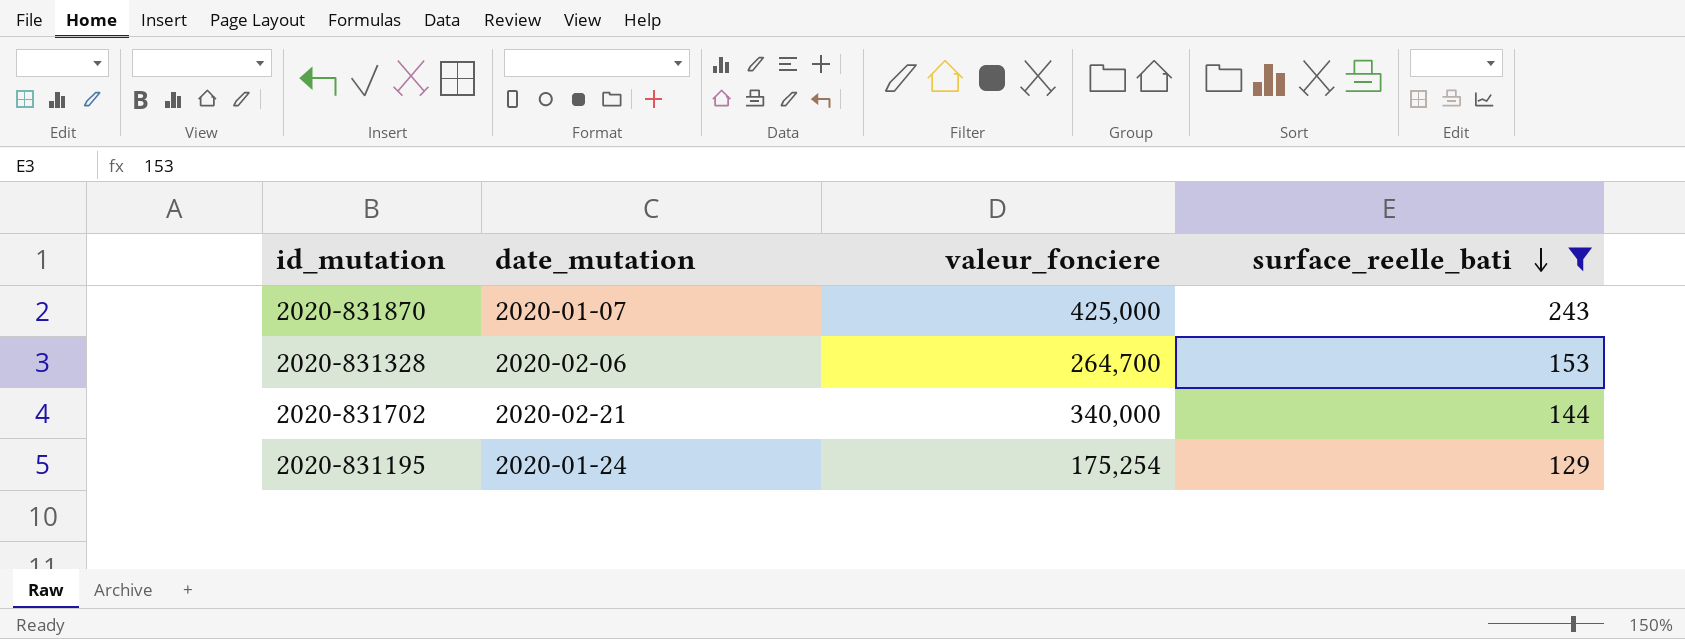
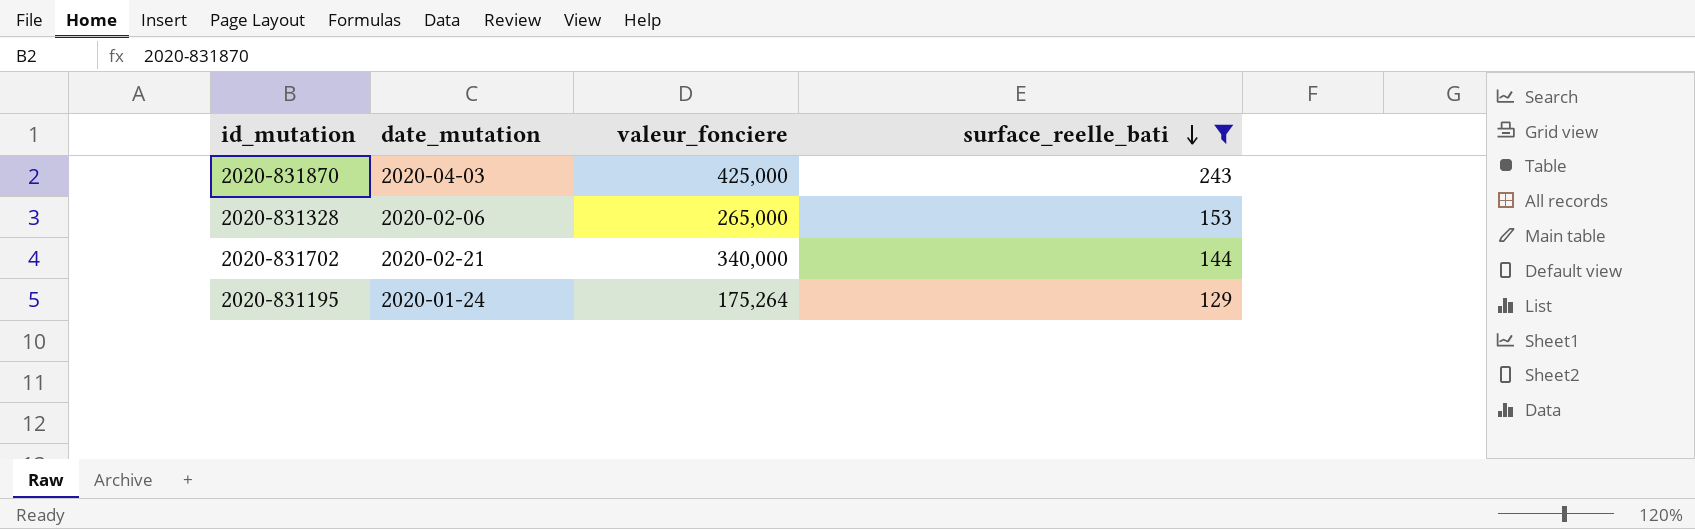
2020-831870 | date_mutation: 2020-01-07 -> 2020-04-03
2020-831328 | valeur_fonciere: 264,700 -> 265,000
2020-831195 | valeur_fonciere: 175,254 -> 175,264

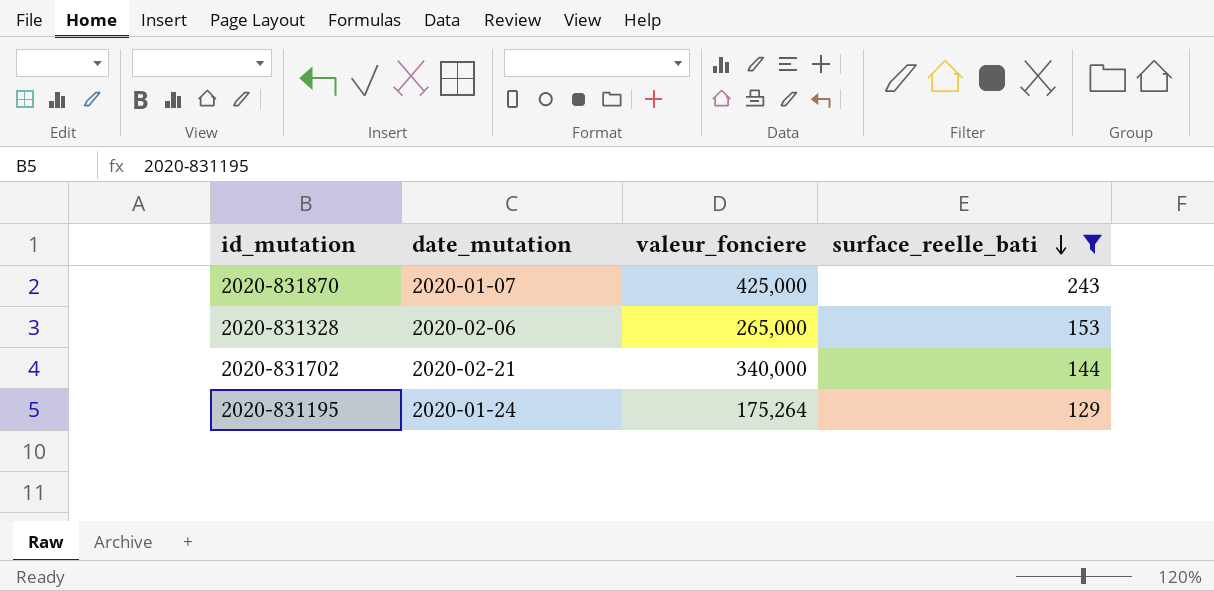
2020-831870 | date_mutation: 2020-04-03 -> 2020-01-07

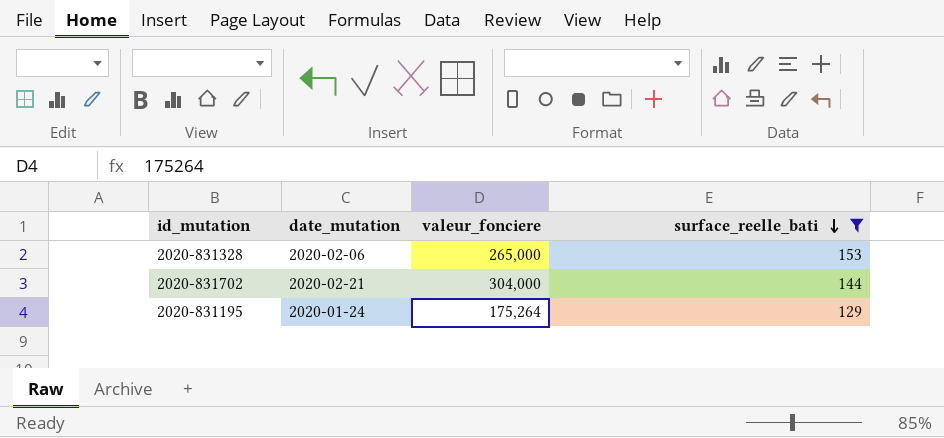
row 2020-831870: 2020-01-07 | 425,000 | 243 -> none
2020-831702 | valeur_fonciere: 340,000 -> 304,000

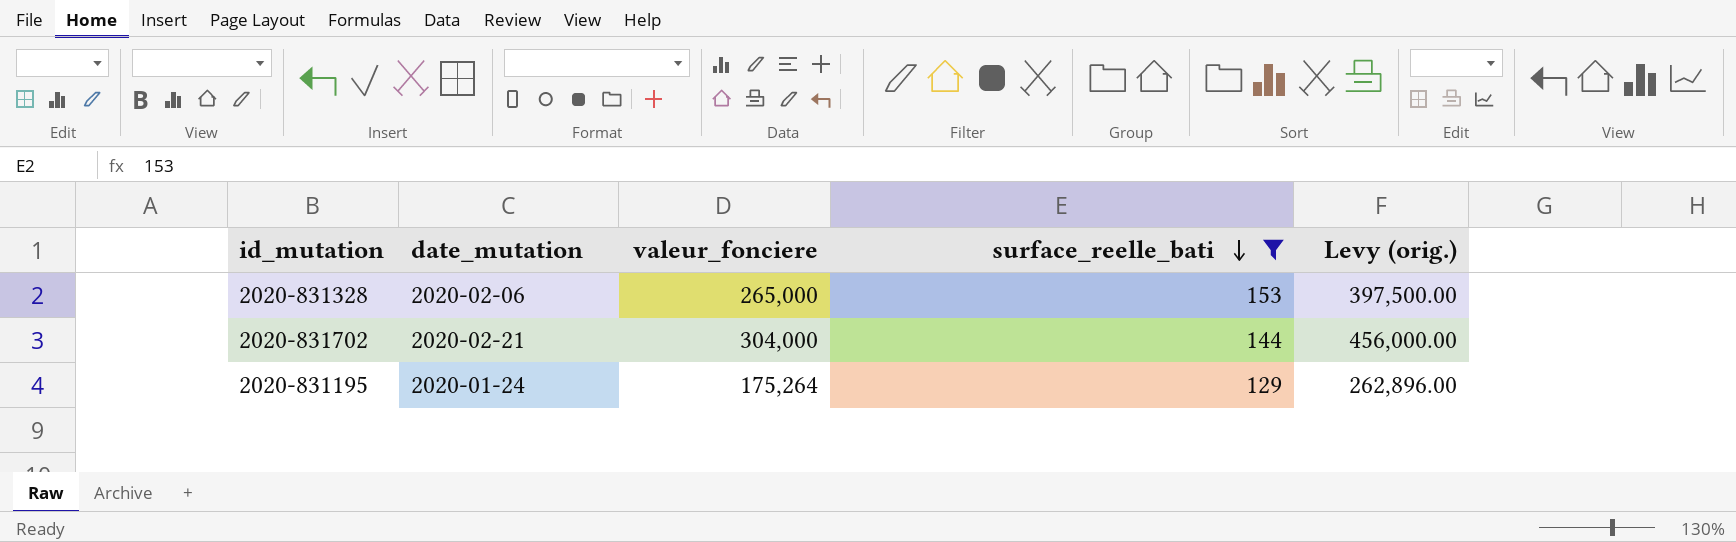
column Levy (orig.) | formula: none -> [valeur_fonciere] * 1.5

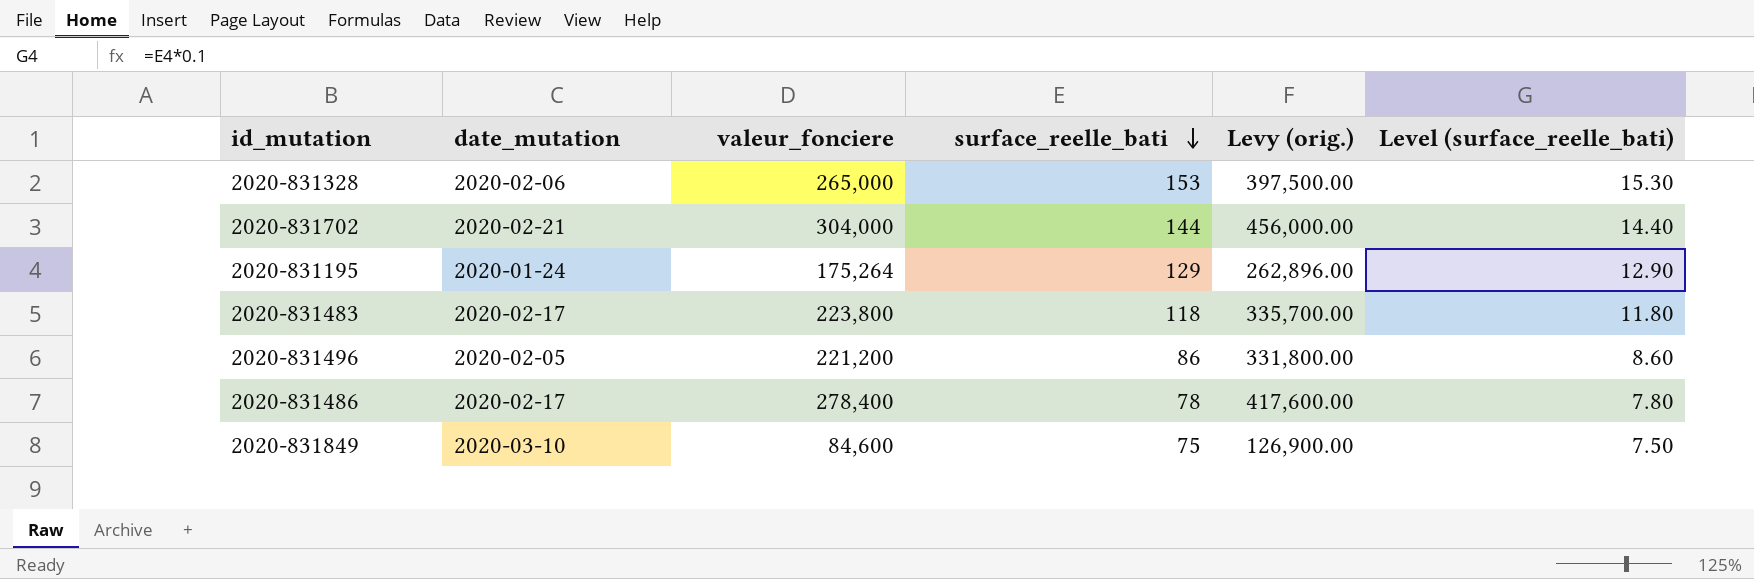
filter: surface_reelle_bati >= 129 -> none
column Level (surface_reelle_bati) | formula: none -> [surface_reelle_bati] * 0.1

